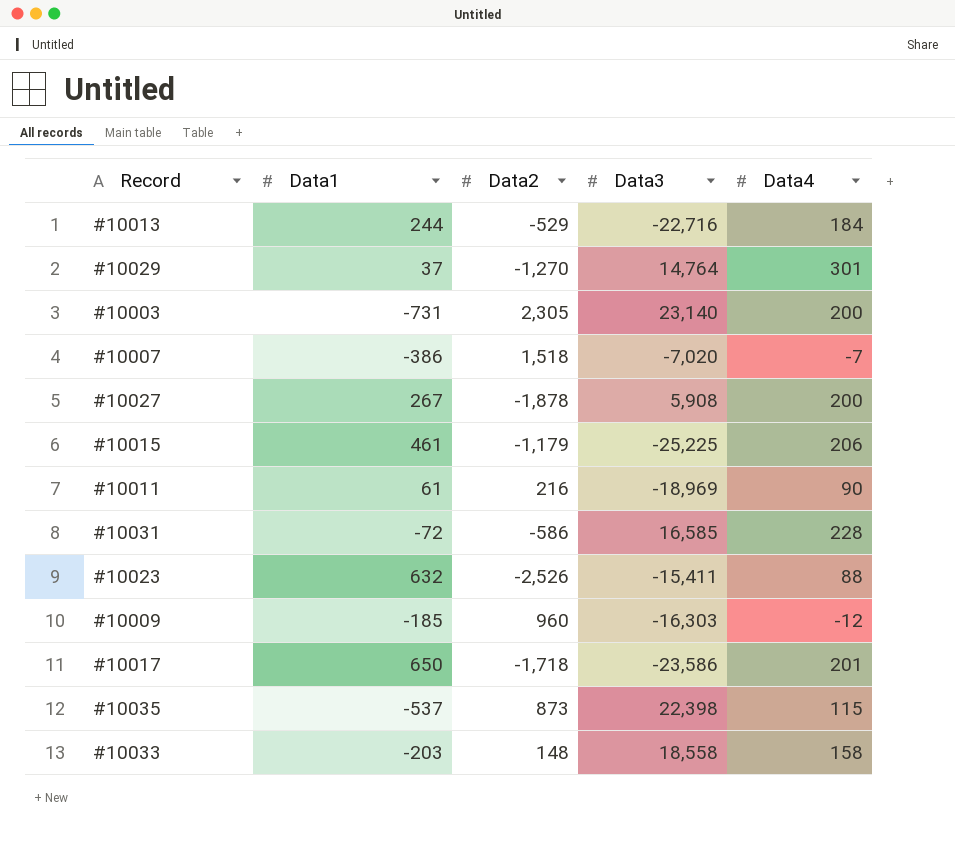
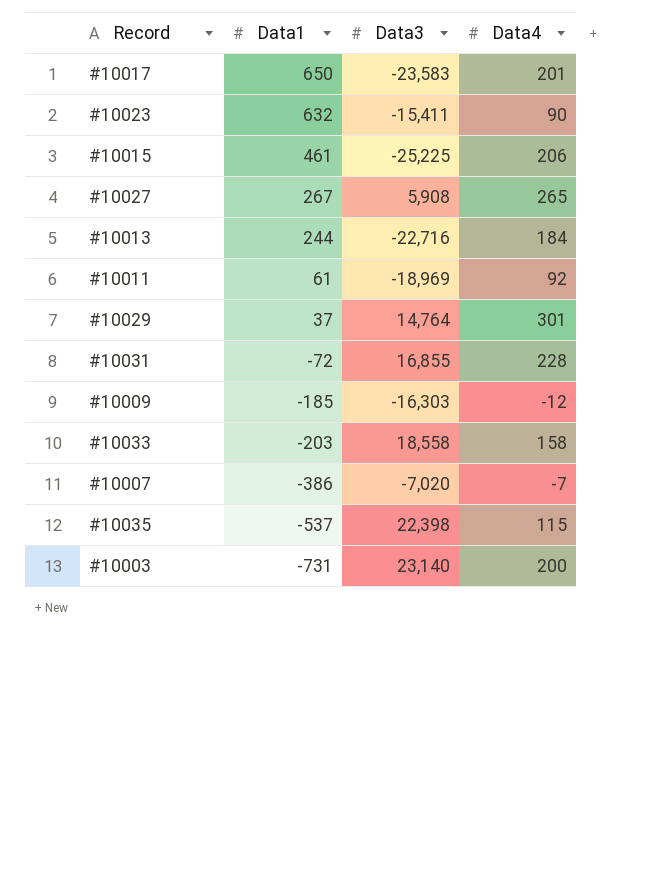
row order: none -> Data1 descending
column Data2 | position: 3 -> none
#10017 | Data3: -23,586 -> -23,583
#10023 | Data4: 88 -> 90
#10027 | Data4: 200 -> 265
#10011 | Data4: 90 -> 92
#10031 | Data3: 16,585 -> 16,855

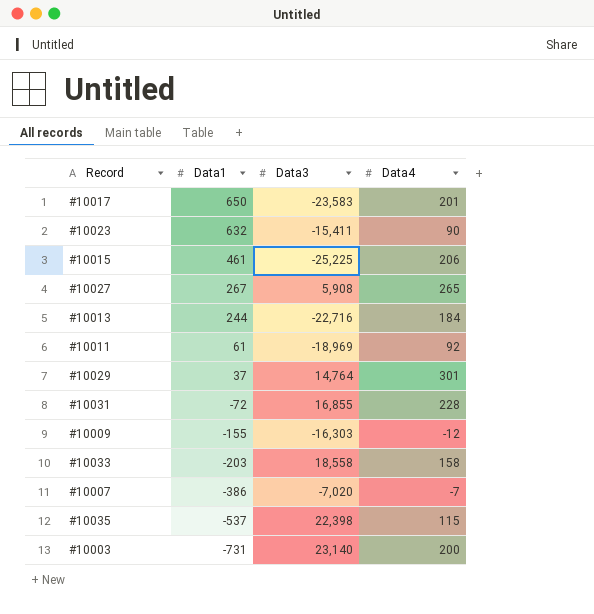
#10009 | Data1: -185 -> -155

